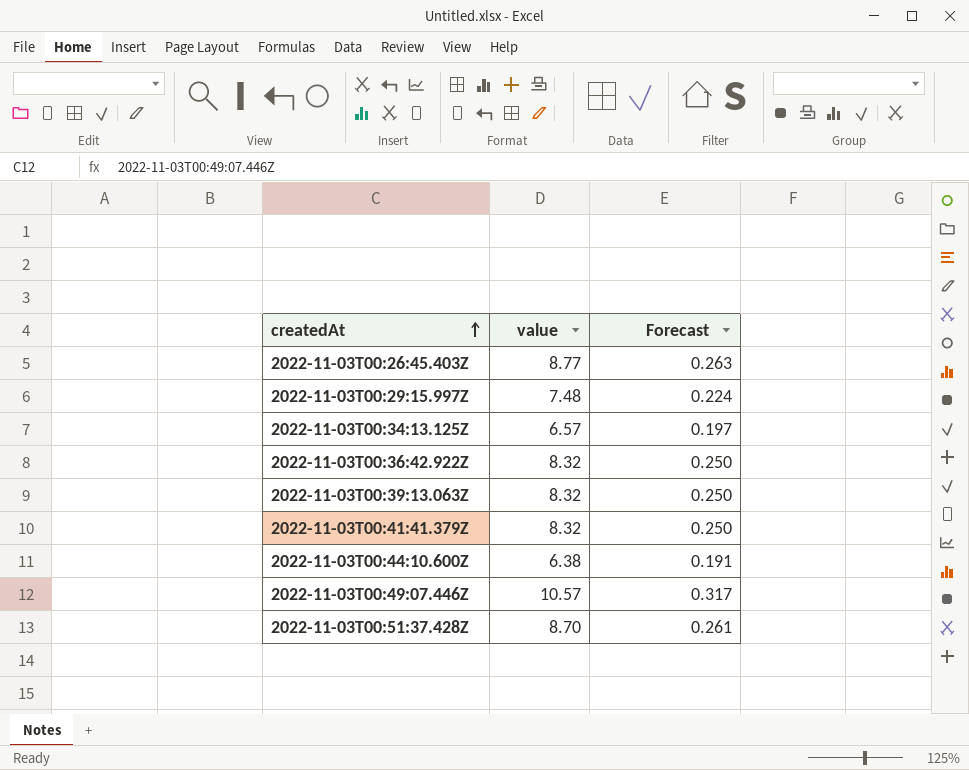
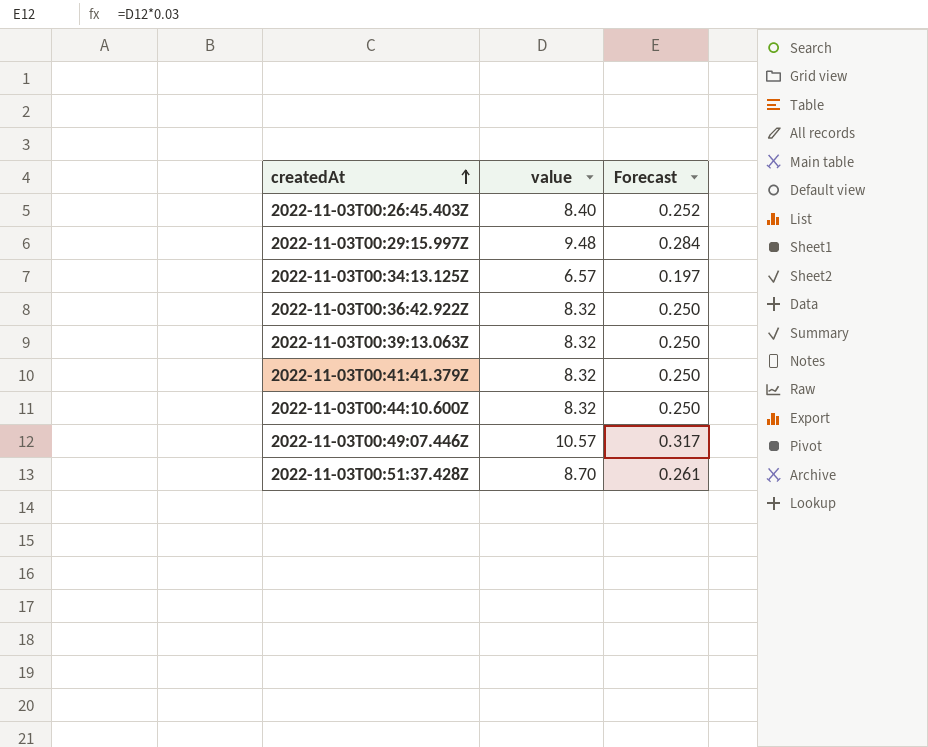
2022-11-03T00:26:45.403Z | value: 8.77 -> 8.40
2022-11-03T00:26:45.403Z | Forecast: 0.263 -> 0.252
2022-11-03T00:29:15.997Z | value: 7.48 -> 9.48
2022-11-03T00:29:15.997Z | Forecast: 0.224 -> 0.284
2022-11-03T00:44:10.600Z | value: 6.38 -> 8.32
2022-11-03T00:44:10.600Z | Forecast: 0.191 -> 0.250

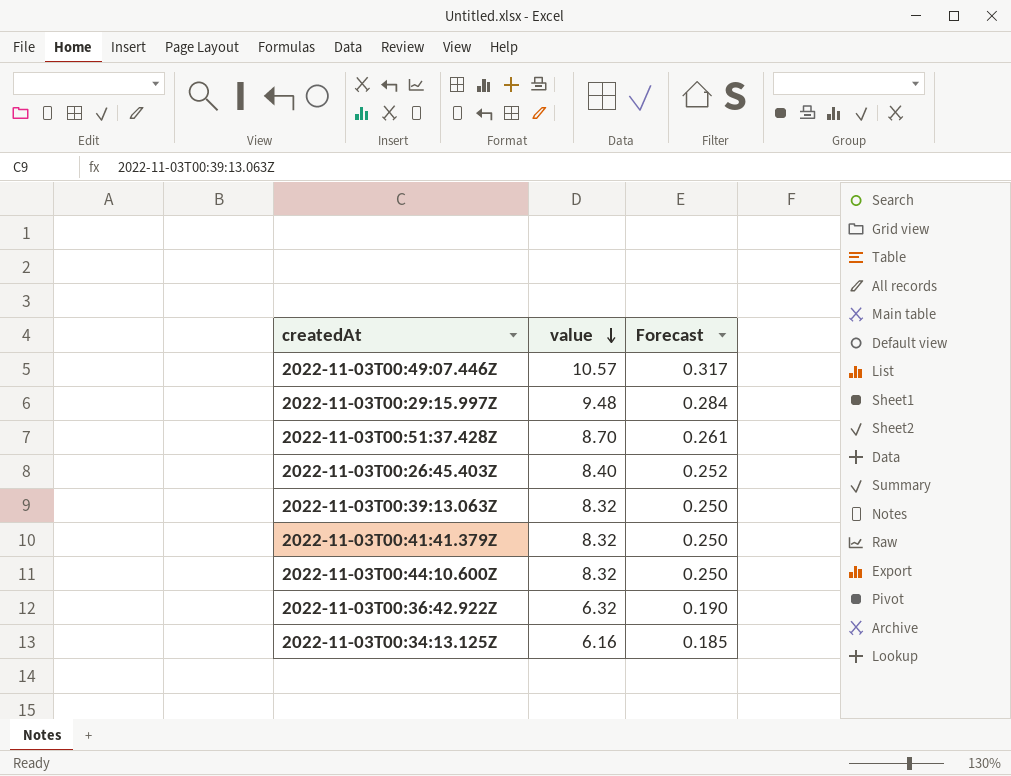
row order: createdAt ascending -> value descending
2022-11-03T00:36:42.922Z | value: 8.32 -> 6.32
2022-11-03T00:36:42.922Z | Forecast: 0.250 -> 0.190
2022-11-03T00:34:13.125Z | value: 6.57 -> 6.16
2022-11-03T00:34:13.125Z | Forecast: 0.197 -> 0.185

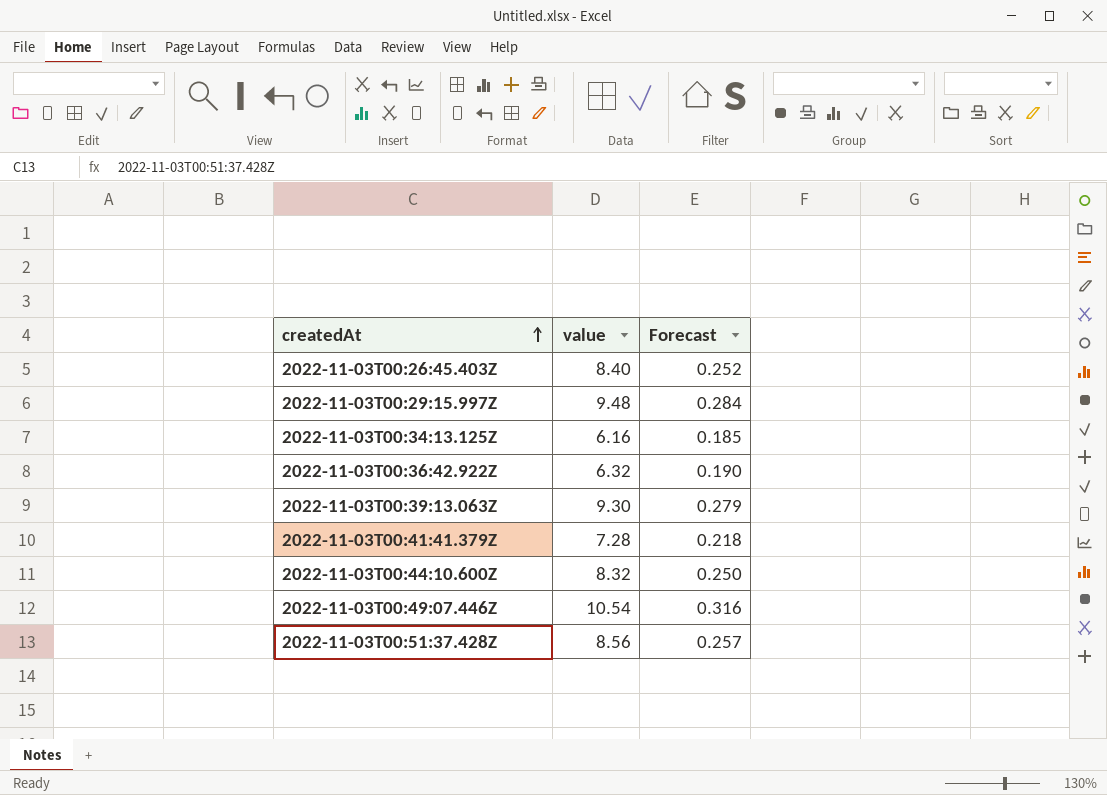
row order: value descending -> createdAt ascending
2022-11-03T00:39:13.063Z | value: 8.32 -> 9.30
2022-11-03T00:39:13.063Z | Forecast: 0.250 -> 0.279
2022-11-03T00:41:41.379Z | value: 8.32 -> 7.28
2022-11-03T00:41:41.379Z | Forecast: 0.250 -> 0.218
2022-11-03T00:49:07.446Z | value: 10.57 -> 10.54
2022-11-03T00:49:07.446Z | Forecast: 0.317 -> 0.316
2022-11-03T00:51:37.428Z | value: 8.70 -> 8.56
2022-11-03T00:51:37.428Z | Forecast: 0.261 -> 0.257

